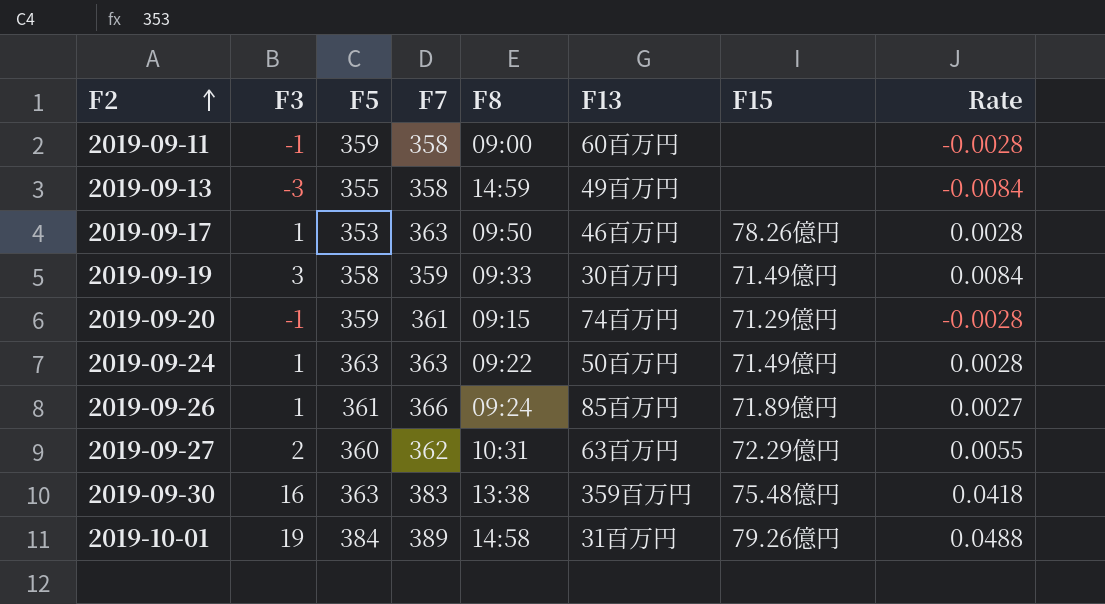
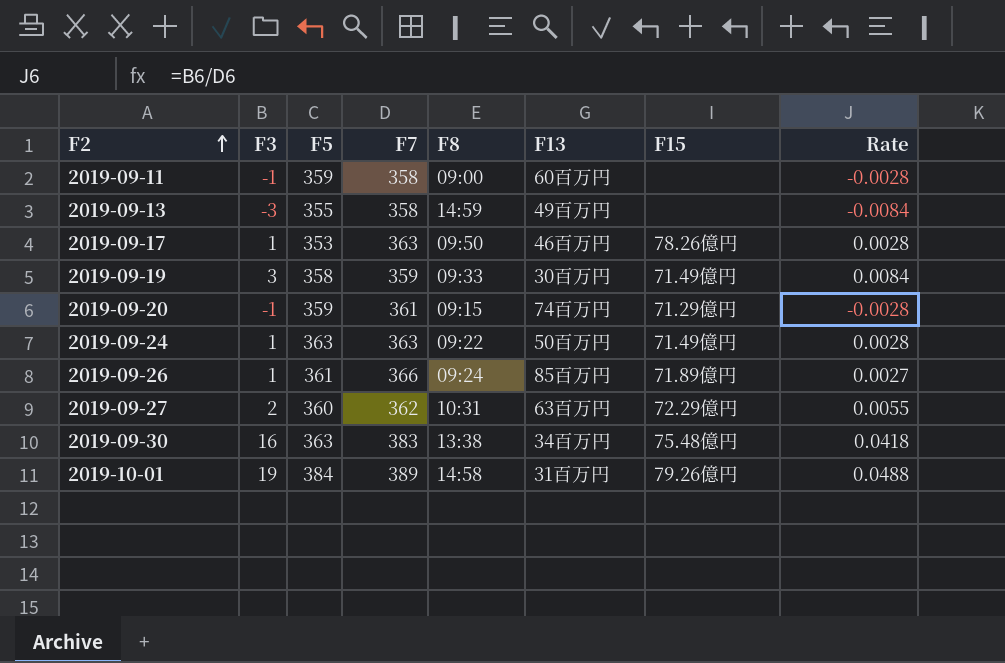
2019-09-30 | F13: 359百万円 -> 34百万円

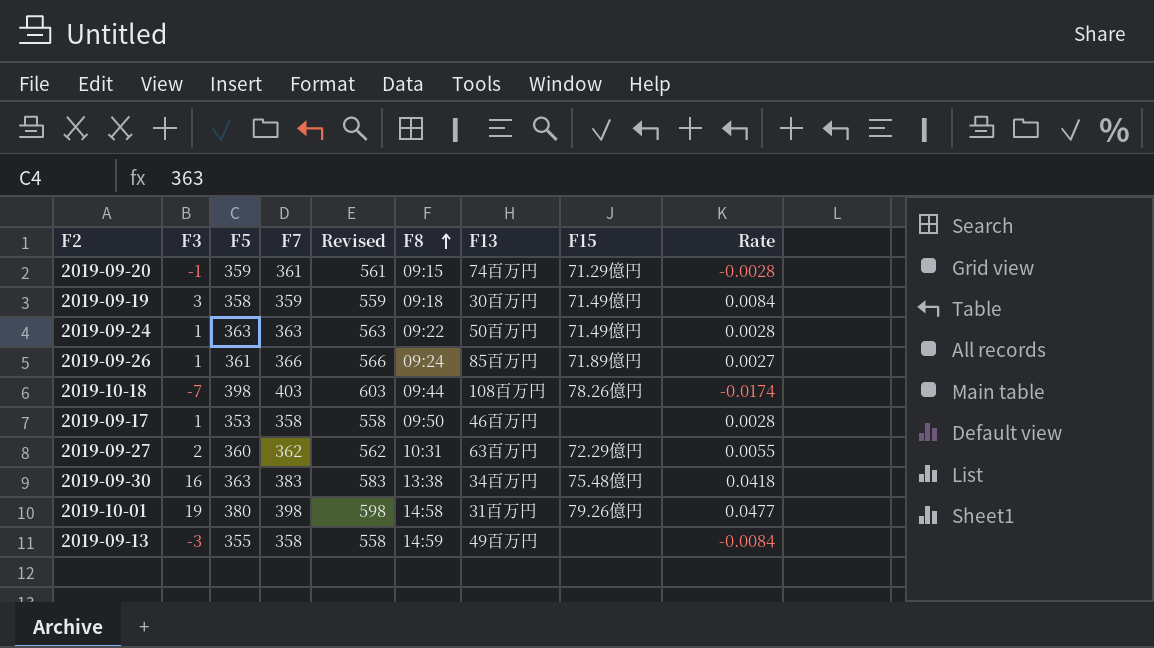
row order: F2 ascending -> F8 ascending
column Revised | formula: none -> [F7] + 200
row 2019-09-11: -1 | 359 | 358 | 09:00 | 60百万円 | none | -0.0028 -> none
2019-09-19 | F8: 09:33 -> 09:18
row 2019-10-18: none -> -7 | 398 | 403 | 603 | 09:44 | 108百万円 | 78.26億円 | -0.0174
2019-09-17 | F7: 363 -> 358
2019-09-17 | F15: 78.26億円 -> none
2019-10-01 | F5: 384 -> 380
2019-10-01 | F7: 389 -> 398
2019-10-01 | Rate: 0.0488 -> 0.0477

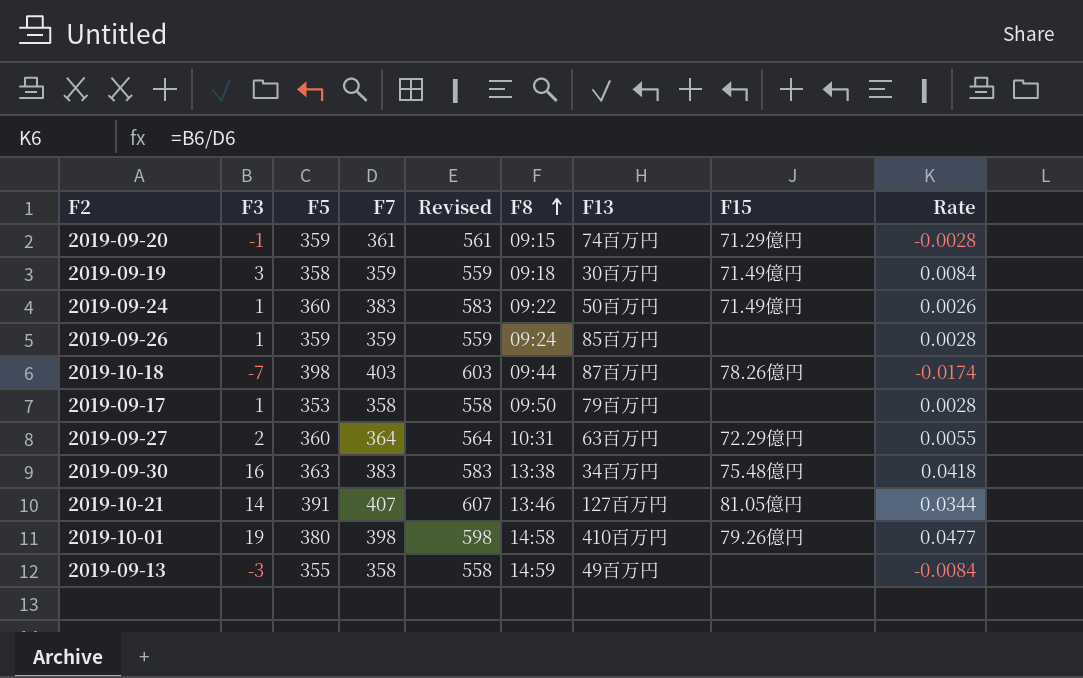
2019-09-24 | F5: 363 -> 360
2019-09-24 | F7: 363 -> 383
2019-09-24 | Revised: 563 -> 583
2019-09-24 | Rate: 0.0028 -> 0.0026
2019-09-26 | F5: 361 -> 359
2019-09-26 | F7: 366 -> 359
2019-09-26 | Revised: 566 -> 559
2019-09-26 | F15: 71.89億円 -> none
2019-09-26 | Rate: 0.0027 -> 0.0028
2019-10-18 | F13: 108百万円 -> 87百万円
2019-09-17 | F13: 46百万円 -> 79百万円
2019-09-27 | F7: 362 -> 364
2019-09-27 | Revised: 562 -> 564
row 2019-10-21: none -> 14 | 391 | 407 | 607 | 13:46 | 127百万円 | 81.05億円 | 0.0344
2019-10-01 | F13: 31百万円 -> 410百万円

